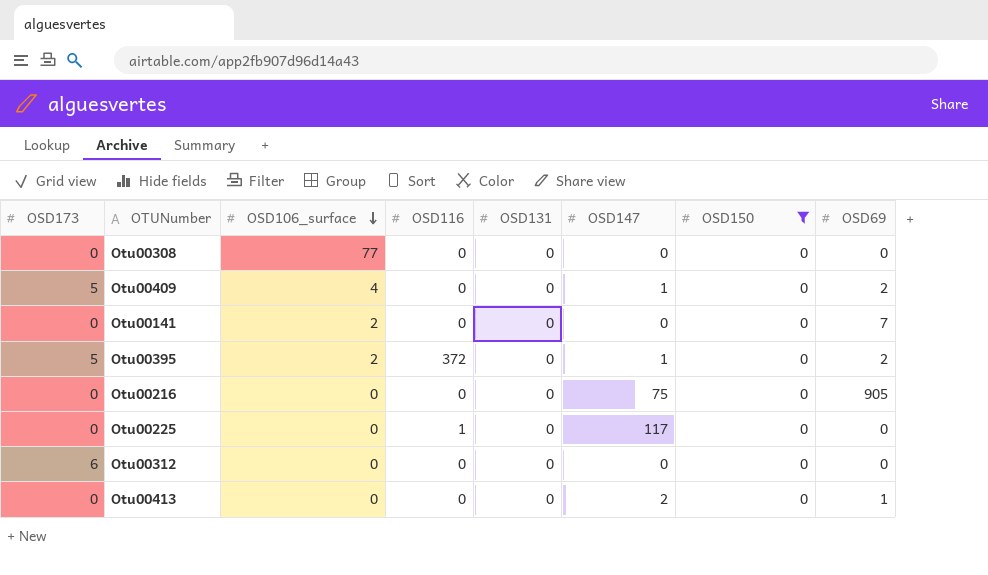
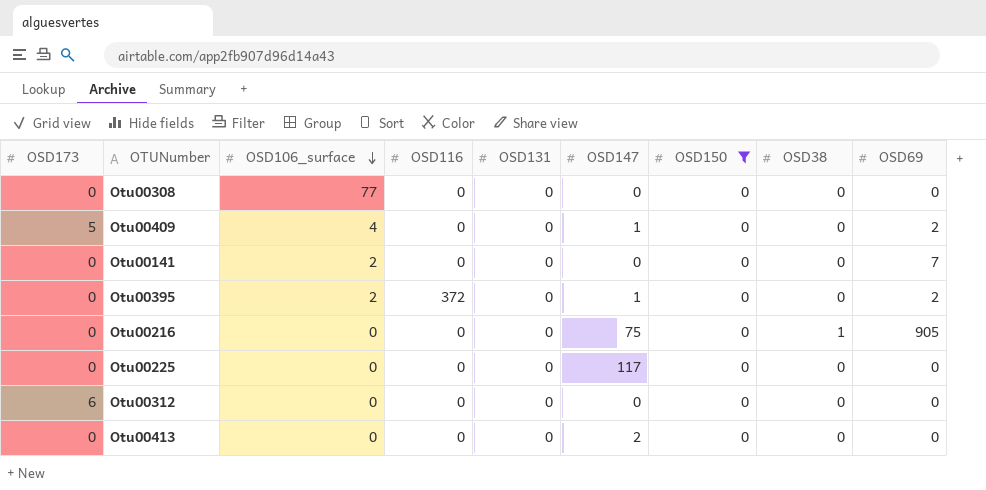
column OSD38 | position: none -> 8
Otu00395 | OSD173: 5 -> 0
Otu00225 | OSD116: 1 -> 0
Otu00413 | OSD69: 1 -> 0

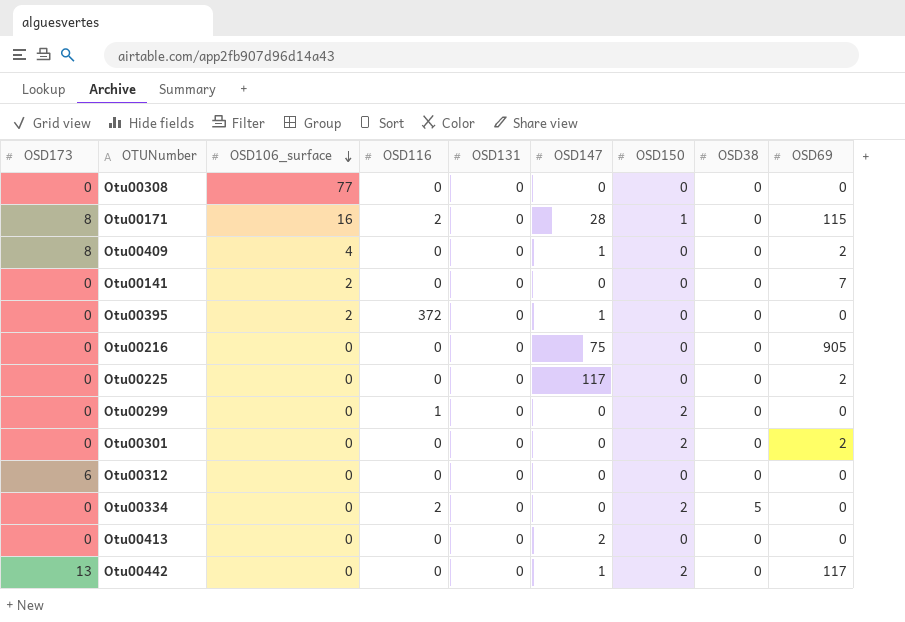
filter: OSD150 = 0 -> none
Otu00409 | OSD173: 5 -> 8
Otu00395 | OSD69: 2 -> 0
Otu00216 | OSD38: 1 -> 0
Otu00225 | OSD69: 0 -> 2

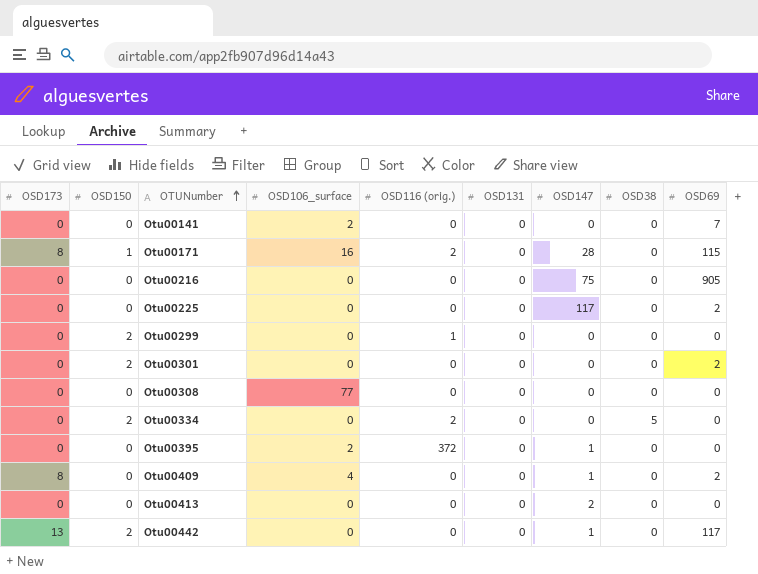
row order: OSD106_surface descending -> OTUNumber ascending
column OSD150 | position: 7 -> 2
column name: OSD116 -> OSD116 (orig.)
row Otu00312: 6 | 0 | 0 | 0 | 0 | 0 | 0 | 0 -> none

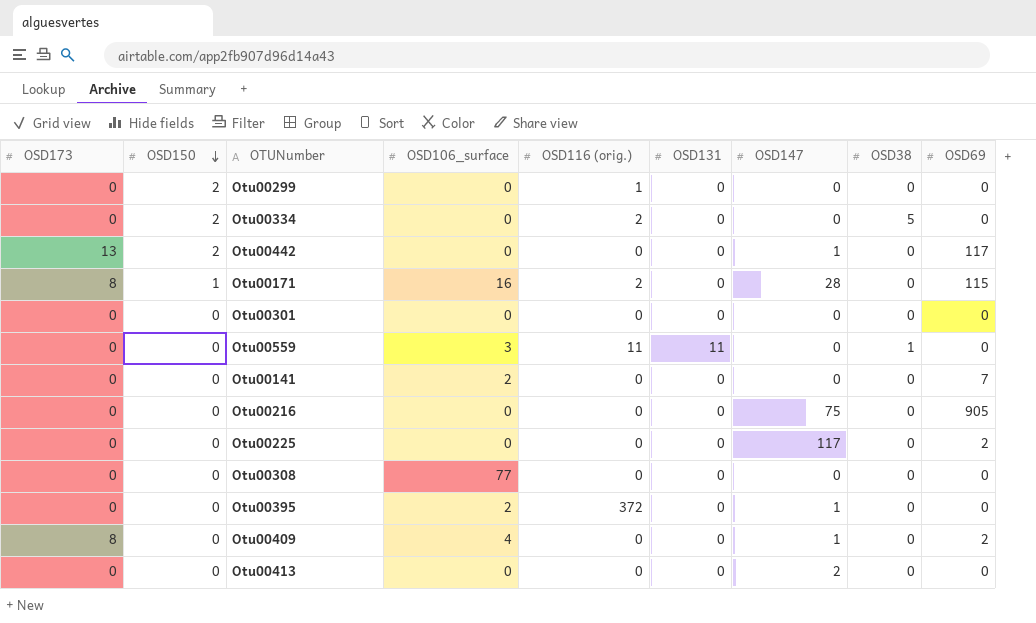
row order: OTUNumber ascending -> OSD150 descending
Otu00301 | OSD150: 2 -> 0
Otu00301 | OSD69: 2 -> 0
row Otu00559: none -> 0 | 0 | 3 | 11 | 11 | 0 | 1 | 0

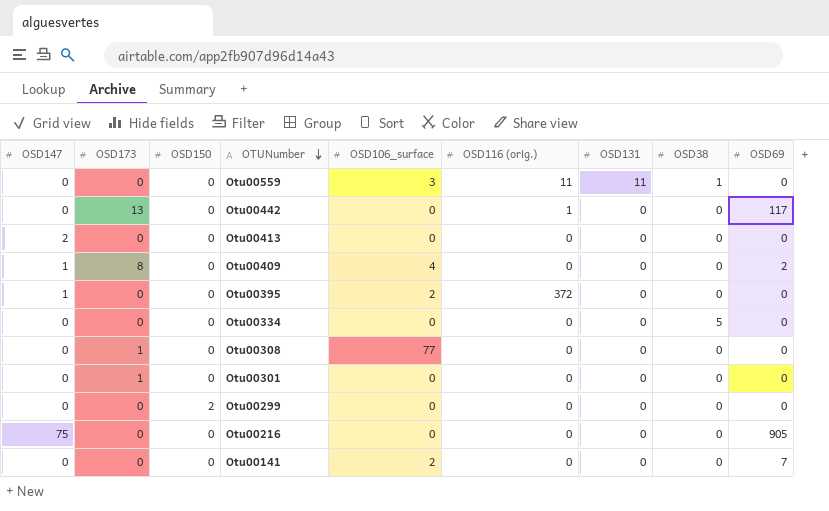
row order: OSD150 descending -> OTUNumber descending
column OSD147 | position: 7 -> 1
row Otu00171: 8 | 1 | 16 | 2 | 0 | 28 | 0 | 115 -> none
row Otu00225: 0 | 0 | 0 | 0 | 0 | 117 | 0 | 2 -> none
Otu00442 | OSD147: 1 -> 0
Otu00442 | OSD150: 2 -> 0
Otu00442 | OSD116 (orig.): 0 -> 1
Otu00334 | OSD150: 2 -> 0
Otu00334 | OSD116 (orig.): 2 -> 0
Otu00308 | OSD173: 0 -> 1
Otu00301 | OSD173: 0 -> 1
Otu00299 | OSD116 (orig.): 1 -> 0

